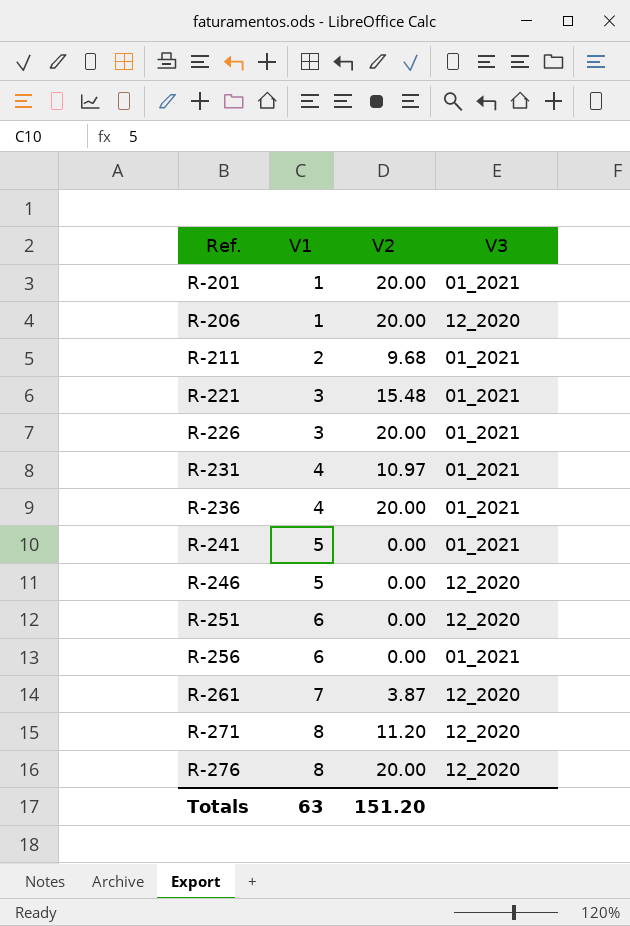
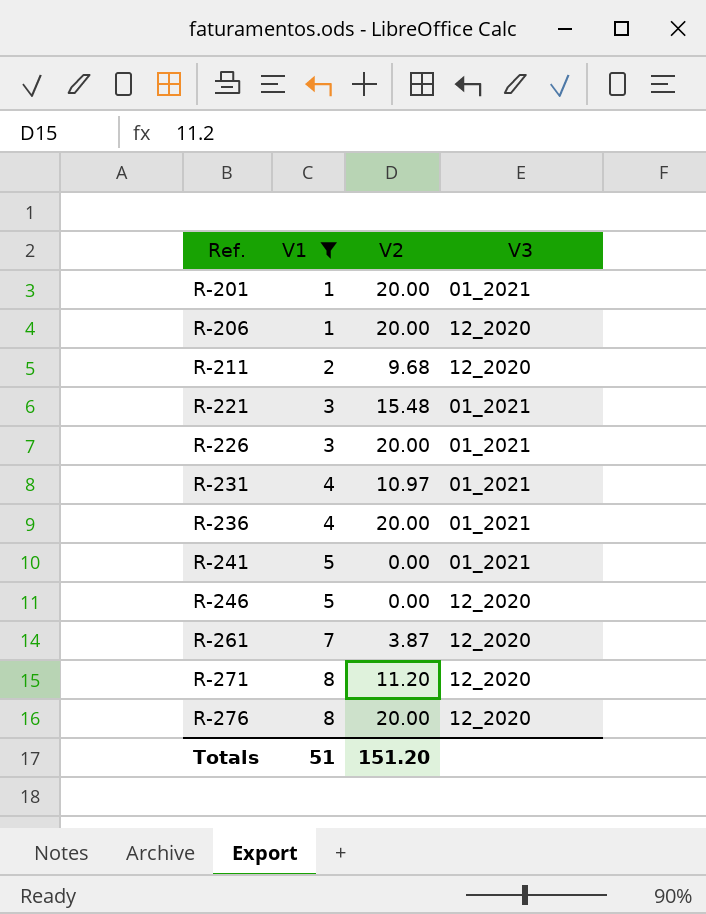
filter: none -> V1 != 6
R-211 | V3: 01_2021 -> 12_2020
Totals | V1: 63 -> 51

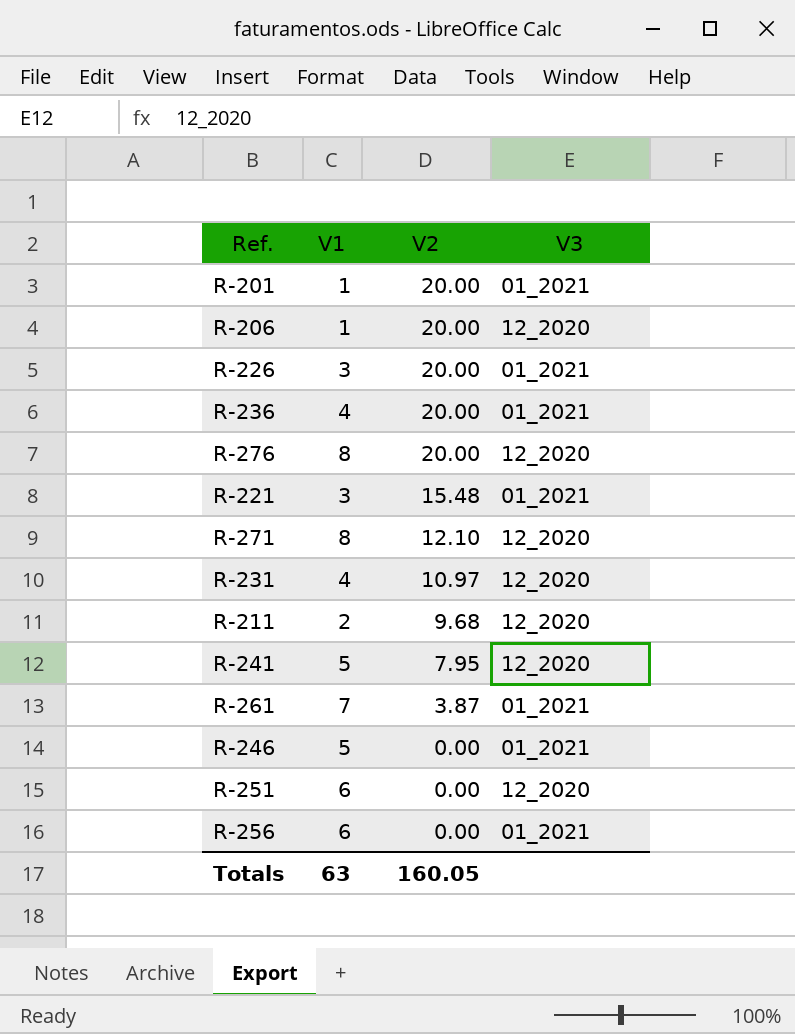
filter: V1 != 6 -> none
row order: Ref. ascending -> V2 descending
R-271 | V2: 11.20 -> 12.10
R-231 | V3: 01_2021 -> 12_2020
R-241 | V2: 0.00 -> 7.95
R-241 | V3: 01_2021 -> 12_2020
R-261 | V3: 12_2020 -> 01_2021
R-246 | V3: 12_2020 -> 01_2021
Totals | V1: 51 -> 63
Totals | V2: 151.20 -> 160.05

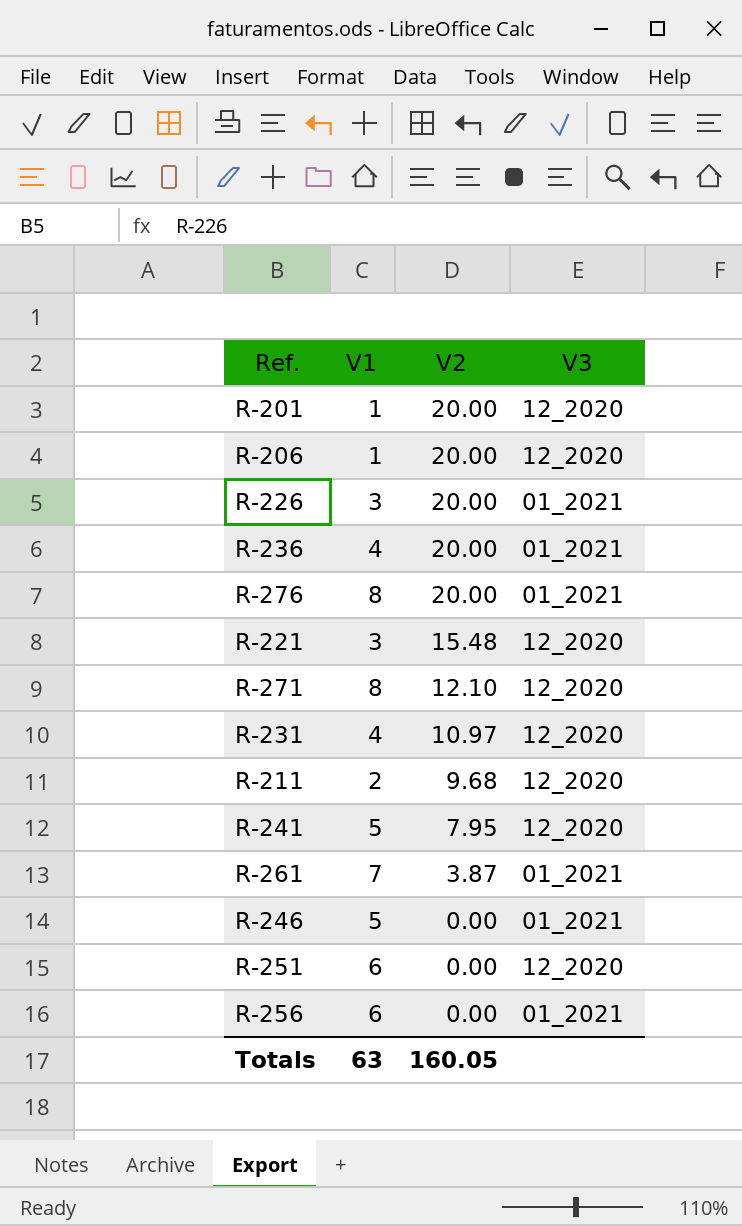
R-201 | V3: 01_2021 -> 12_2020
R-276 | V3: 12_2020 -> 01_2021
R-221 | V3: 01_2021 -> 12_2020

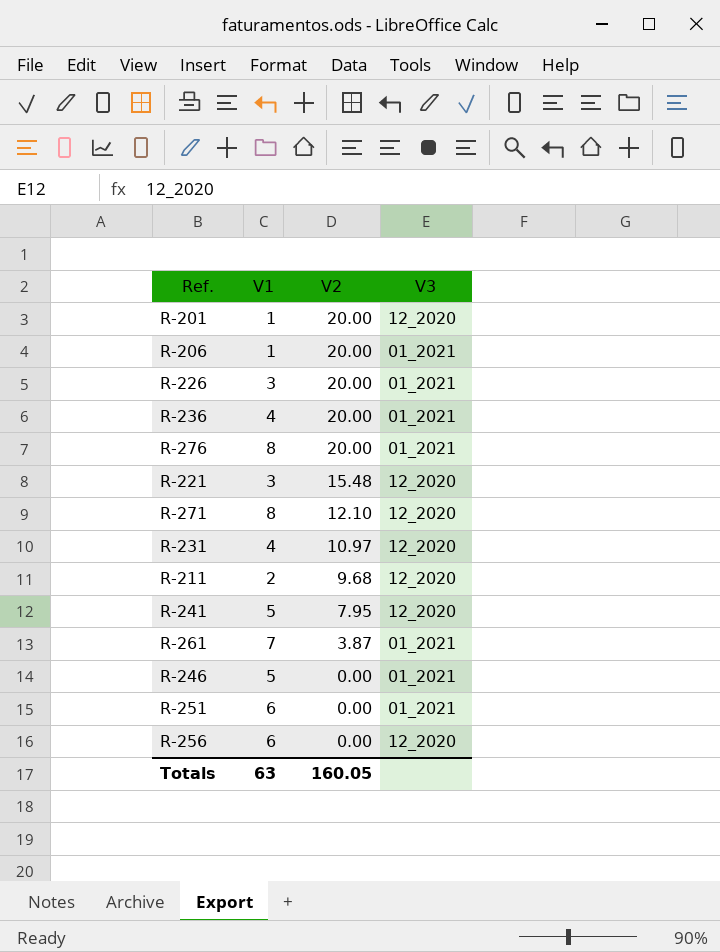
R-206 | V3: 12_2020 -> 01_2021
R-251 | V3: 12_2020 -> 01_2021
R-256 | V3: 01_2021 -> 12_2020

